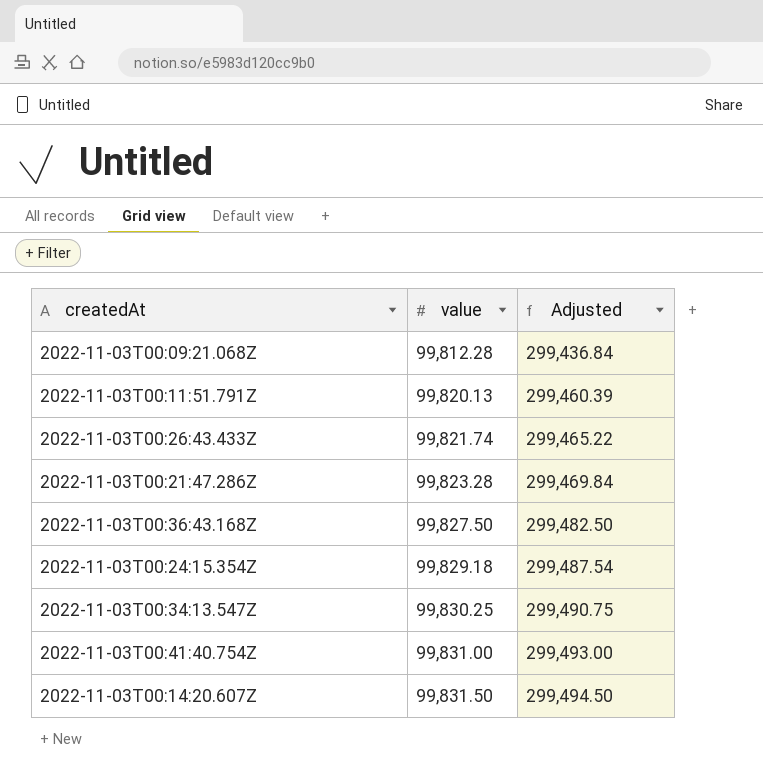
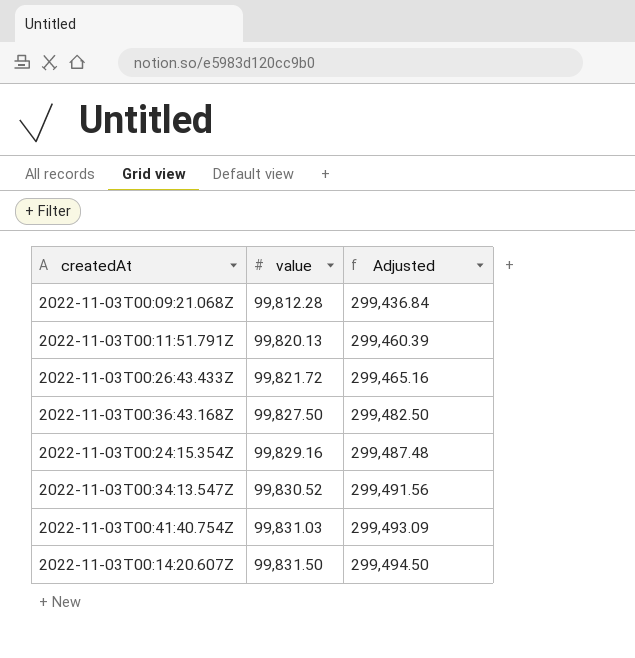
row 2022-11-03T00:21:47.286Z: 99,823.28 | 299,469.84 -> none
2022-11-03T00:26:43.433Z | value: 99,821.74 -> 99,821.72
2022-11-03T00:26:43.433Z | Adjusted: 299,465.22 -> 299,465.16
2022-11-03T00:24:15.354Z | value: 99,829.18 -> 99,829.16
2022-11-03T00:24:15.354Z | Adjusted: 299,487.54 -> 299,487.48
2022-11-03T00:34:13.547Z | value: 99,830.25 -> 99,830.52
2022-11-03T00:34:13.547Z | Adjusted: 299,490.75 -> 299,491.56
2022-11-03T00:41:40.754Z | value: 99,831.00 -> 99,831.03
2022-11-03T00:41:40.754Z | Adjusted: 299,493.00 -> 299,493.09

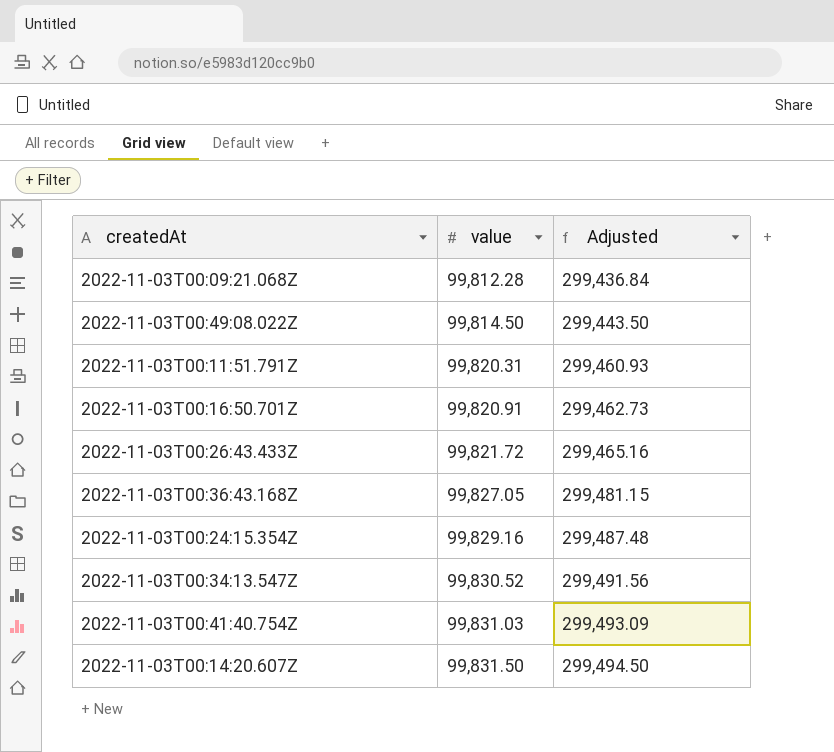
row 2022-11-03T00:49:08.022Z: none -> 99,814.50 | 299,443.50
2022-11-03T00:11:51.791Z | value: 99,820.13 -> 99,820.31
2022-11-03T00:11:51.791Z | Adjusted: 299,460.39 -> 299,460.93
row 2022-11-03T00:16:50.701Z: none -> 99,820.91 | 299,462.73
2022-11-03T00:36:43.168Z | value: 99,827.50 -> 99,827.05
2022-11-03T00:36:43.168Z | Adjusted: 299,482.50 -> 299,481.15

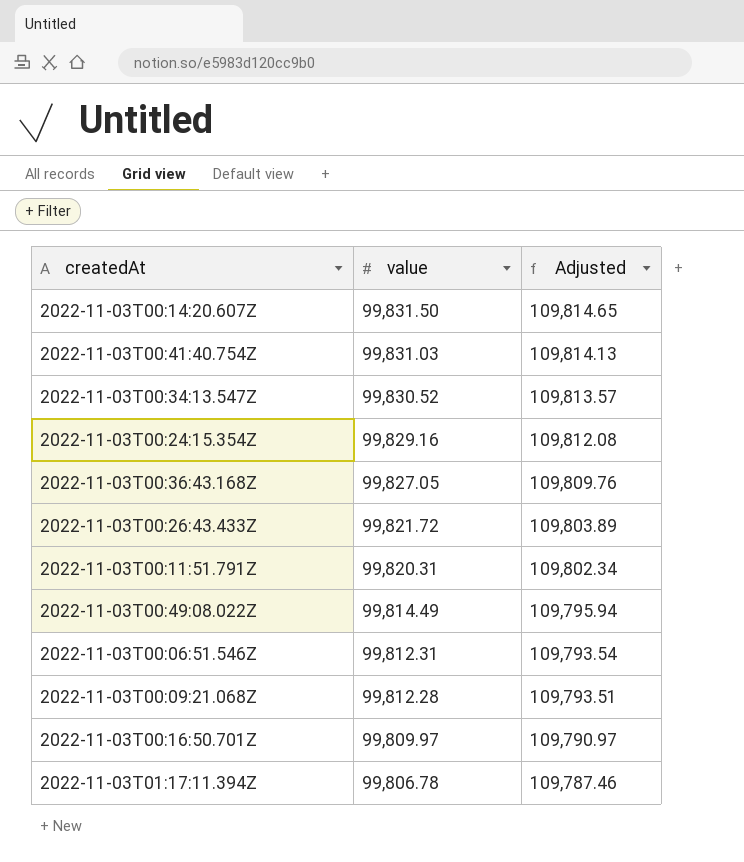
row order: value ascending -> value descending
column Adjusted | formula: [value] * 3 -> [value] * 1.1
2022-11-03T00:49:08.022Z | value: 99,814.50 -> 99,814.49
row 2022-11-03T00:06:51.546Z: none -> 99,812.31 | 109,793.54
2022-11-03T00:16:50.701Z | value: 99,820.91 -> 99,809.97
row 2022-11-03T01:17:11.394Z: none -> 99,806.78 | 109,787.46

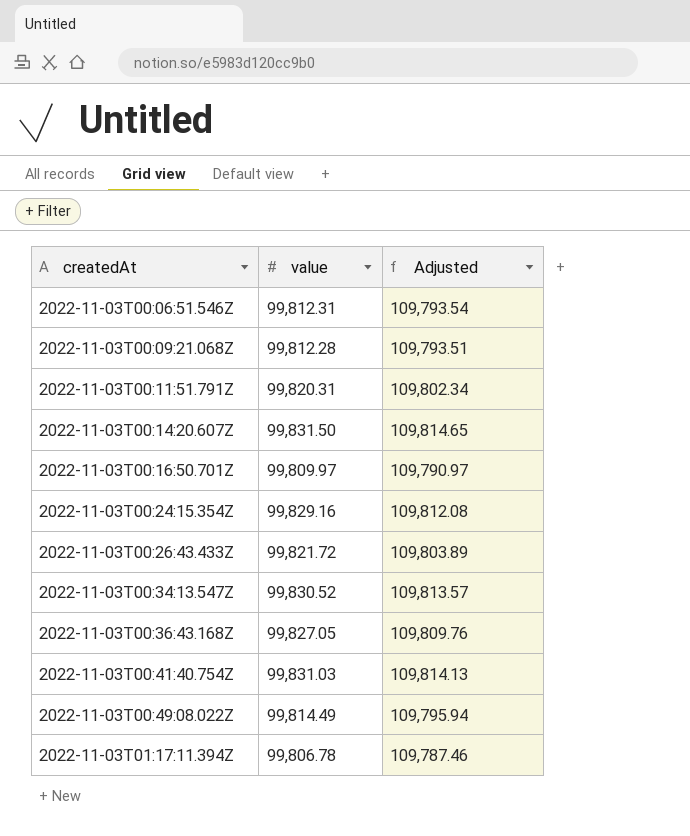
row order: value descending -> createdAt ascending

